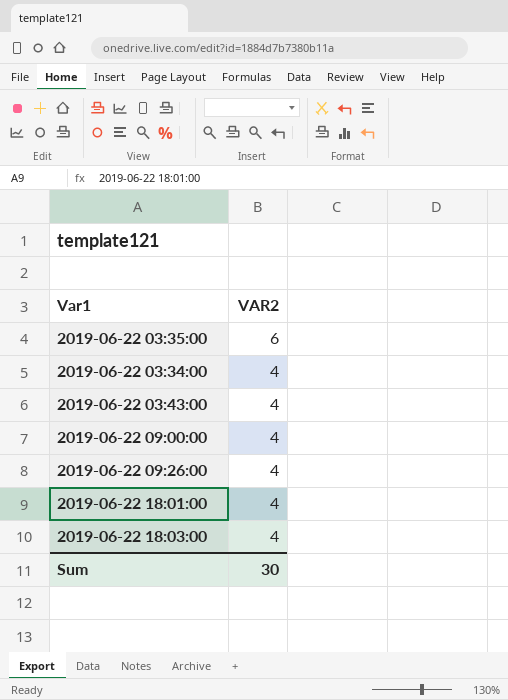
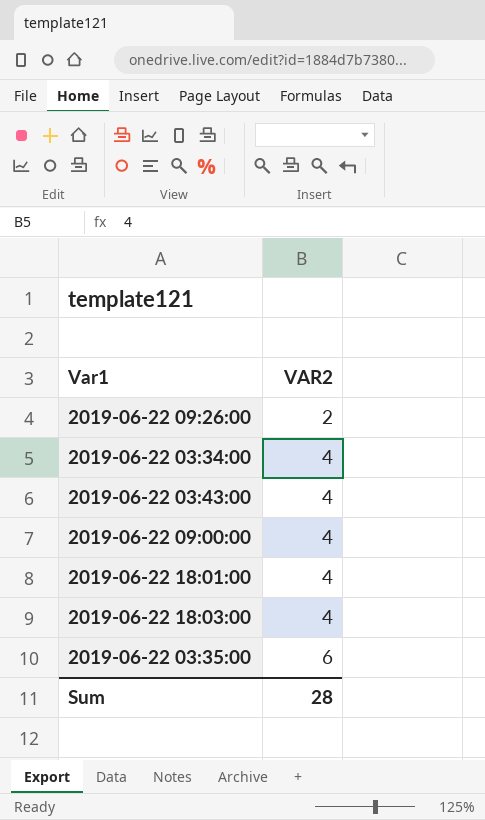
row order: VAR2 descending -> VAR2 ascending
2019-06-22 09:26:00 | VAR2: 4 -> 2
Sum | VAR2: 30 -> 28

